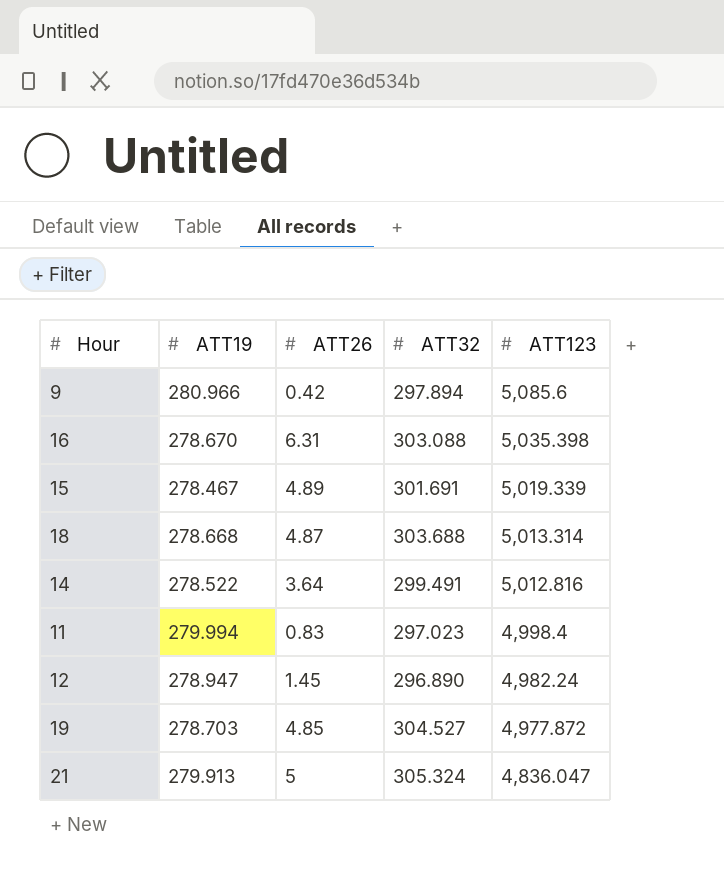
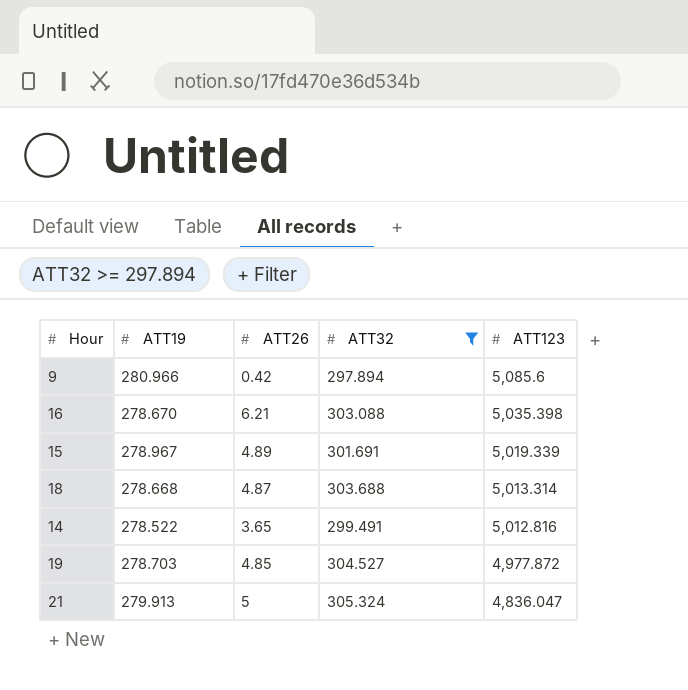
filter: none -> ATT32 >= 297.894
16 | ATT26: 6.31 -> 6.21
15 | ATT19: 278.467 -> 278.967
14 | ATT26: 3.64 -> 3.65

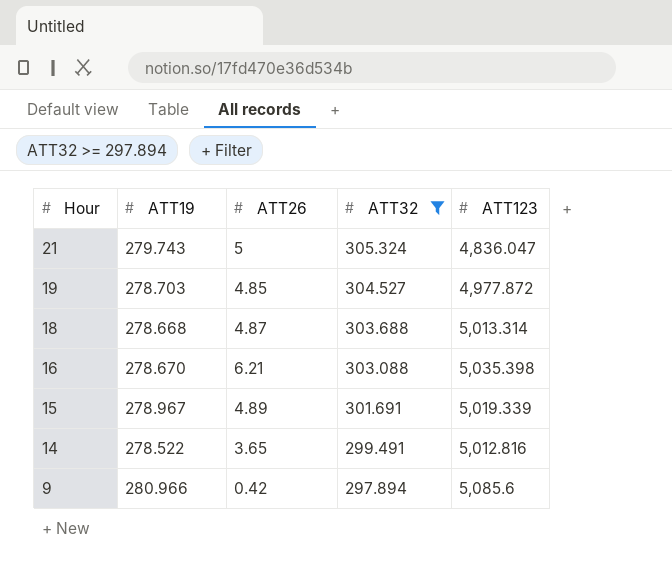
row order: ATT123 descending -> Hour descending
21 | ATT19: 279.913 -> 279.743

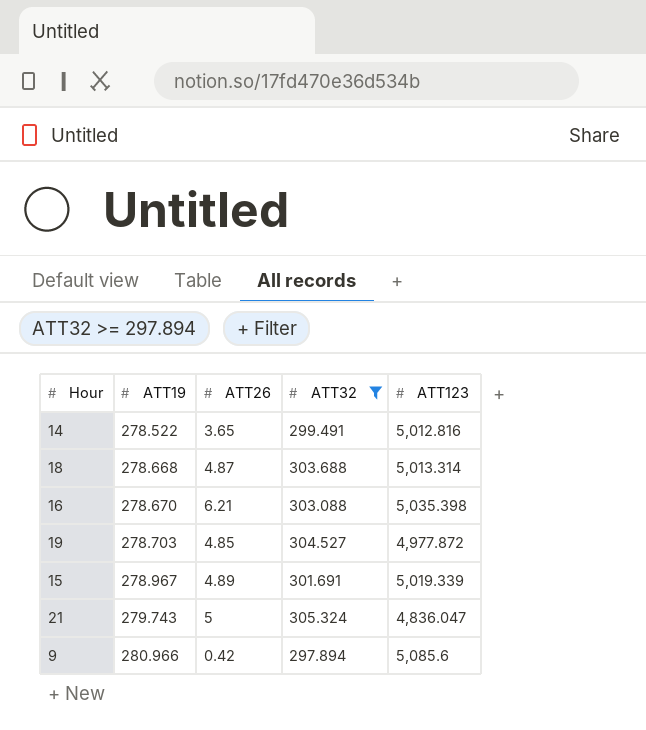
row order: Hour descending -> ATT19 ascending

